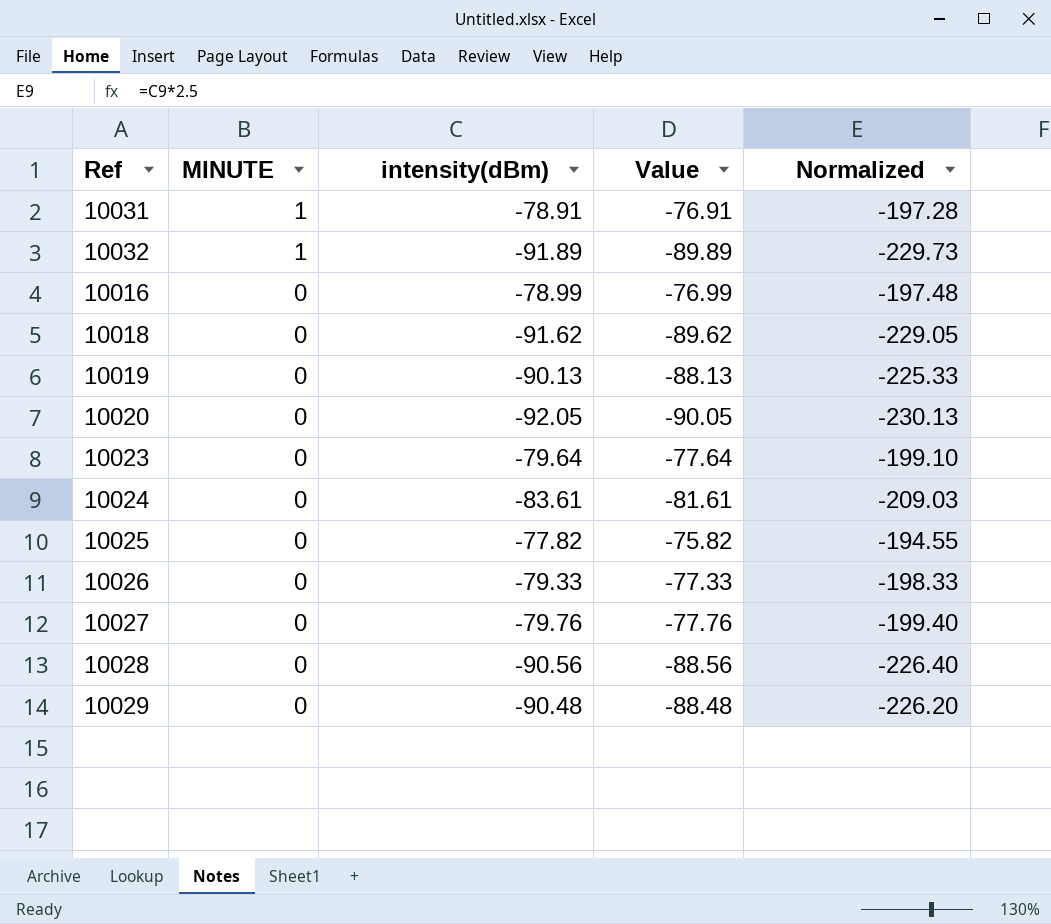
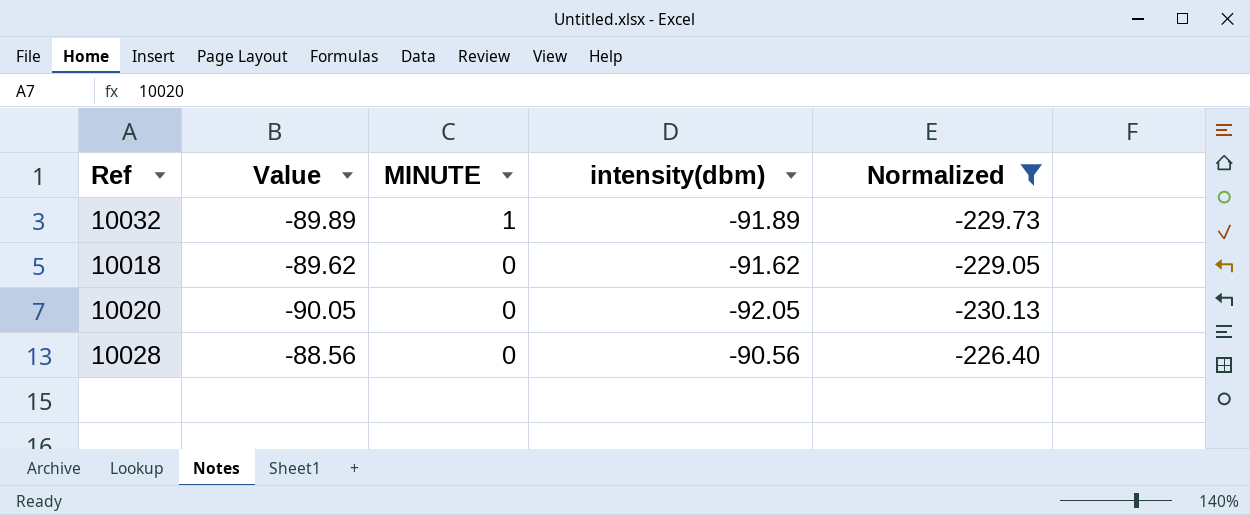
filter: none -> Normalized <= -226.40
column Value | position: 4 -> 2
column name: intensity(dBm) -> intensity(dbm)

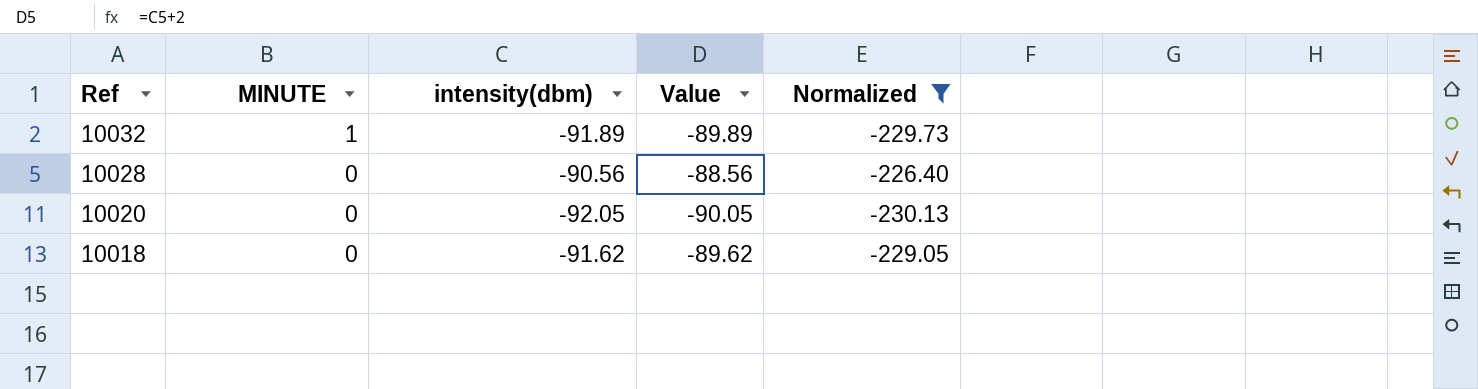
row order: MINUTE descending -> Ref descending
column Value | position: 2 -> 4

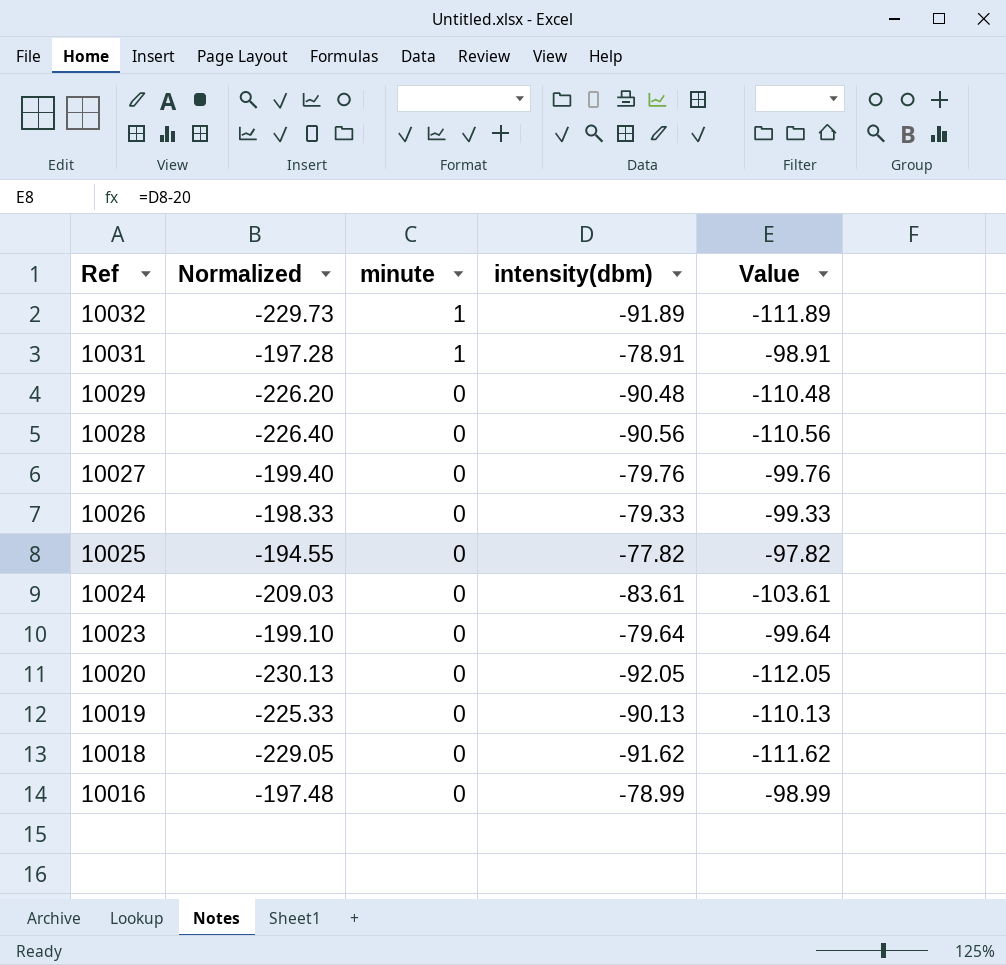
filter: Normalized <= -226.40 -> none
column Normalized | position: 5 -> 2
column name: MINUTE -> minute
column Value | formula: [intensity(dbm)] + 2 -> [intensity(dbm)] - 20

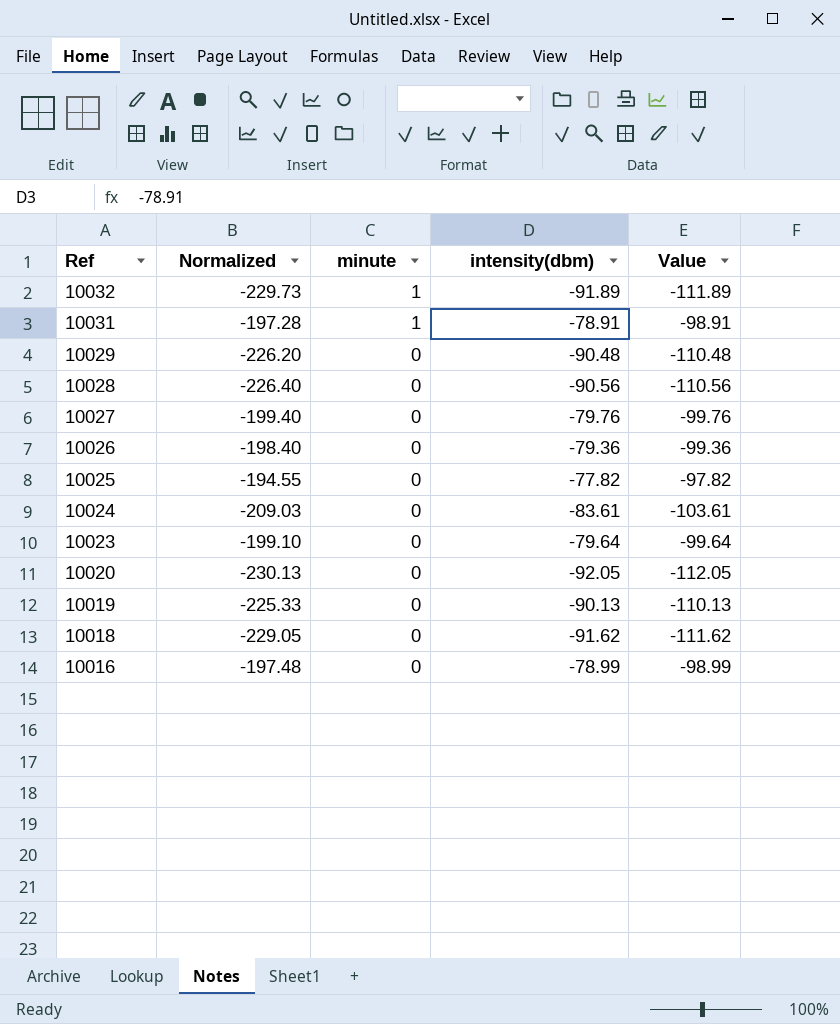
10026 | Normalized: -198.33 -> -198.40
10026 | intensity(dbm): -79.33 -> -79.36
10026 | Value: -99.33 -> -99.36

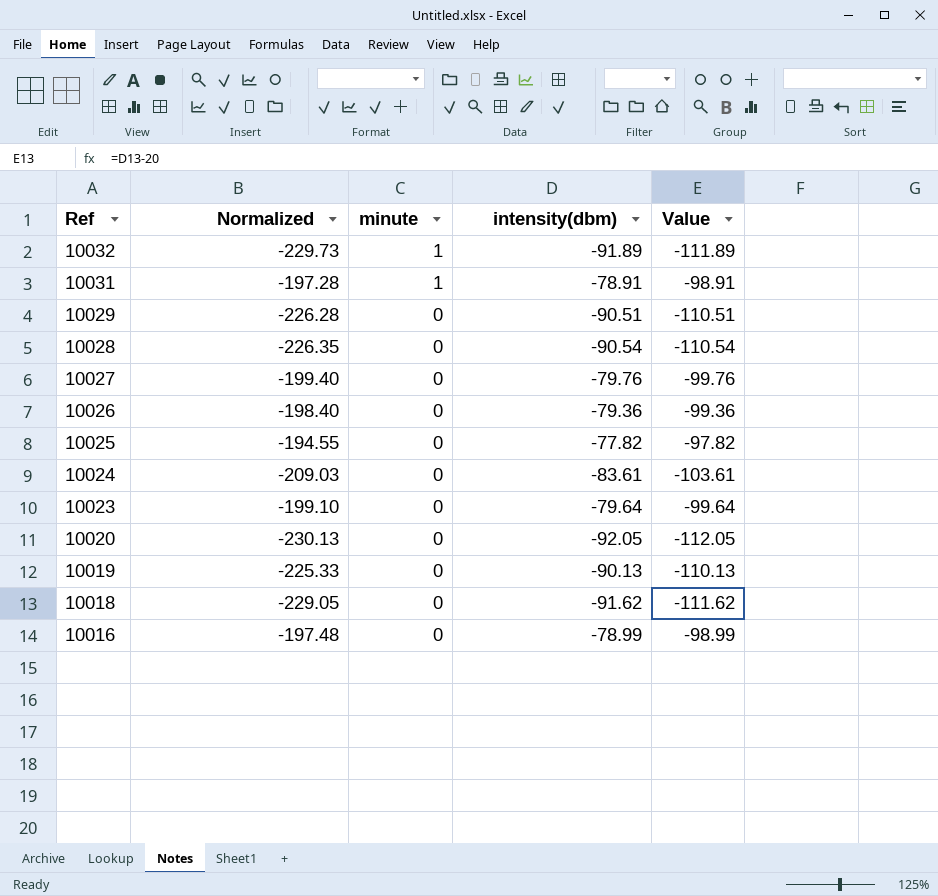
10029 | Normalized: -226.20 -> -226.28
10029 | intensity(dbm): -90.48 -> -90.51
10029 | Value: -110.48 -> -110.51
10028 | Normalized: -226.40 -> -226.35
10028 | intensity(dbm): -90.56 -> -90.54
10028 | Value: -110.56 -> -110.54

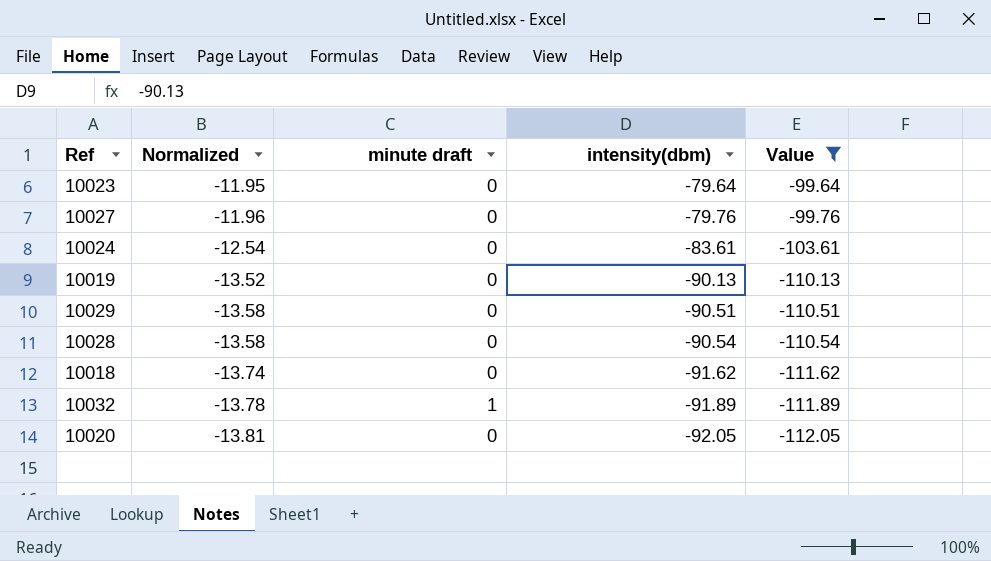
filter: none -> Value <= -99.64
row order: Ref descending -> Normalized descending
column Normalized | formula: [intensity(dbm)] * 2.5 -> [intensity(dbm)] * 0.15
column name: minute -> minute draft

